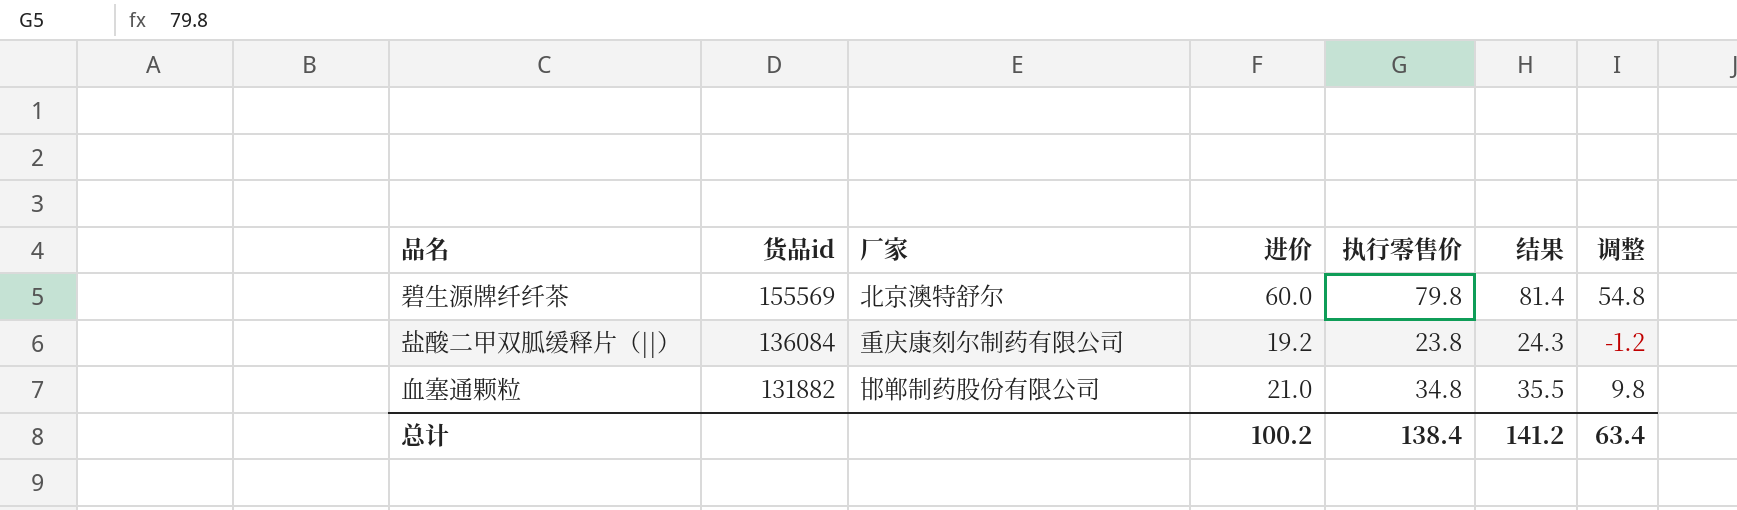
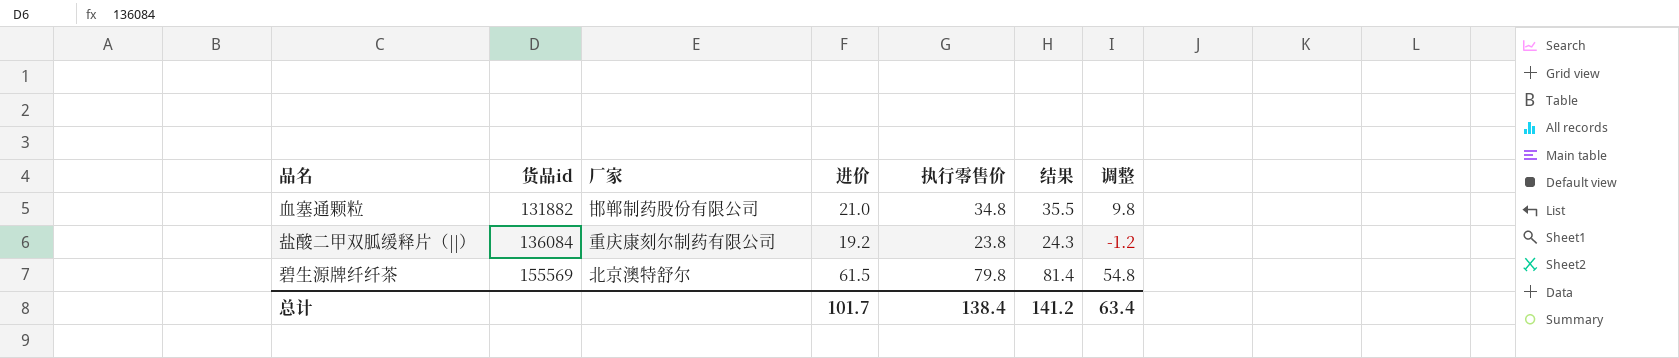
row order: 货品id descending -> 货品id ascending
碧生源牌纤纤茶 | 进价: 60.0 -> 61.5
总计 | 进价: 100.2 -> 101.7

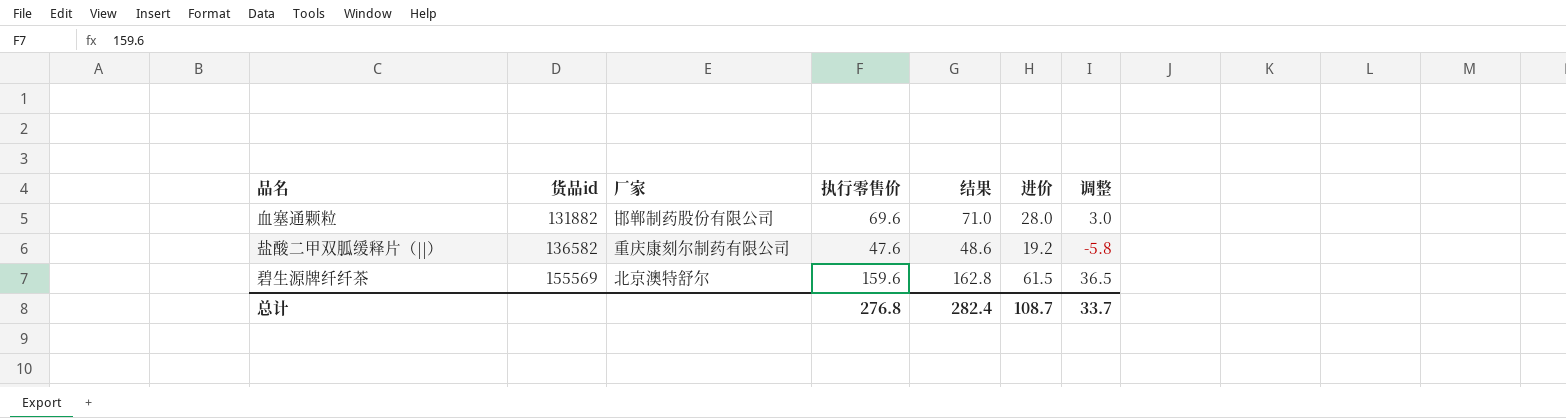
column 进价 | position: 4 -> 6
column 调整 | formula: [执行零售价] - 25 -> [进价] - 25
血塞通颗粒 | 执行零售价: 34.8 -> 69.6
血塞通颗粒 | 结果: 35.5 -> 71.0
血塞通颗粒 | 进价: 21.0 -> 28.0
盐酸二甲双胍缓释片（||） | 货品id: 136084 -> 136582
盐酸二甲双胍缓释片（||） | 执行零售价: 23.8 -> 47.6
盐酸二甲双胍缓释片（||） | 结果: 24.3 -> 48.6
碧生源牌纤纤茶 | 执行零售价: 79.8 -> 159.6
碧生源牌纤纤茶 | 结果: 81.4 -> 162.8
总计 | 执行零售价: 138.4 -> 276.8
总计 | 结果: 141.2 -> 282.4
总计 | 进价: 101.7 -> 108.7
总计 | 调整: 63.4 -> 33.7

